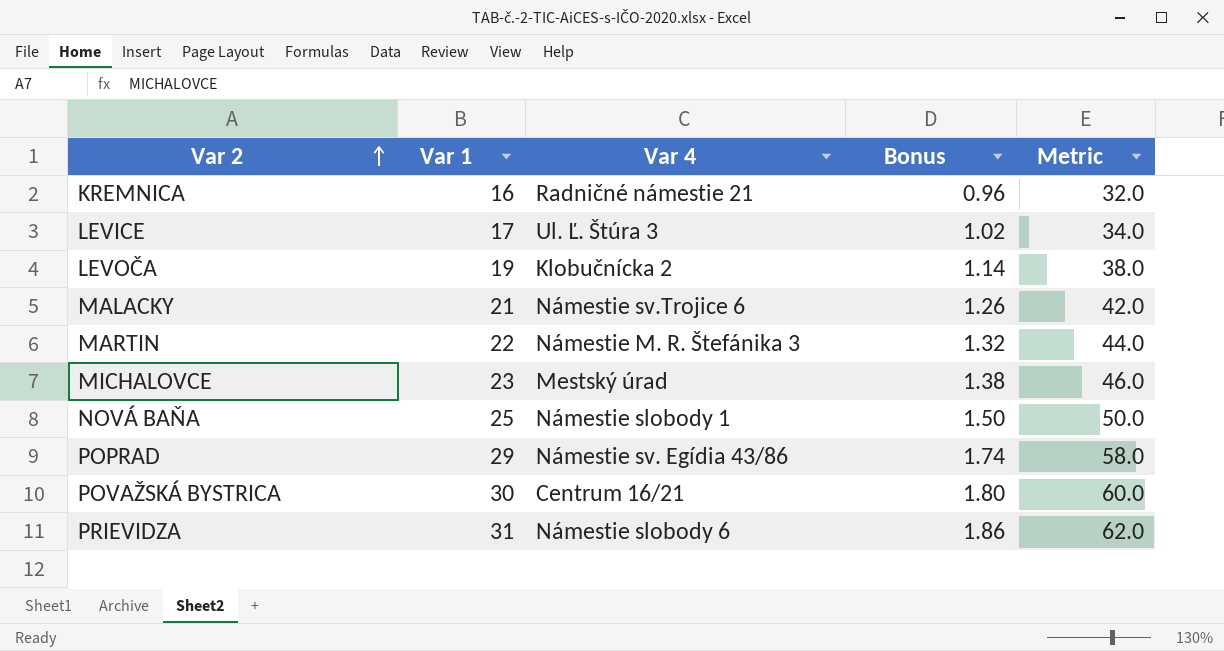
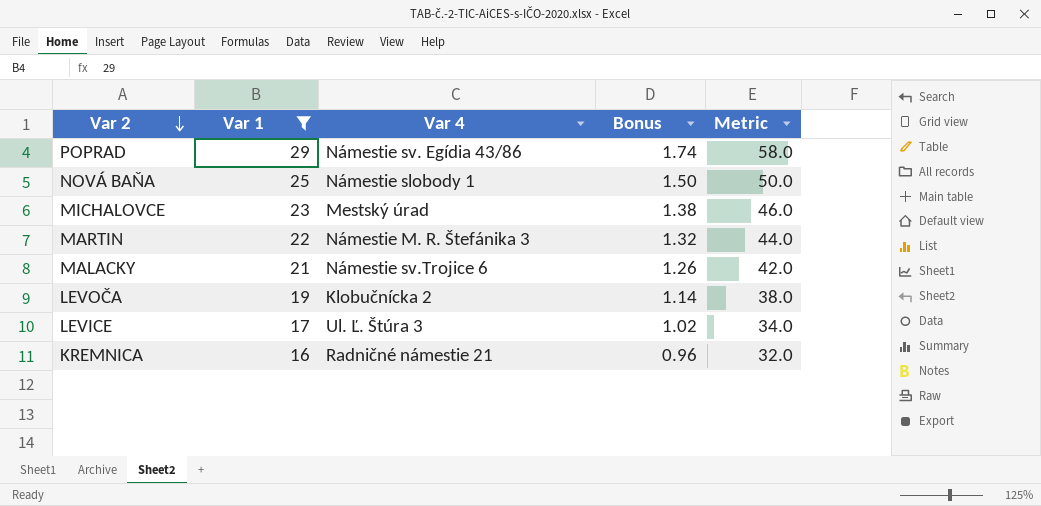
filter: none -> Var 1 <= 29
row order: Var 2 ascending -> Var 2 descending

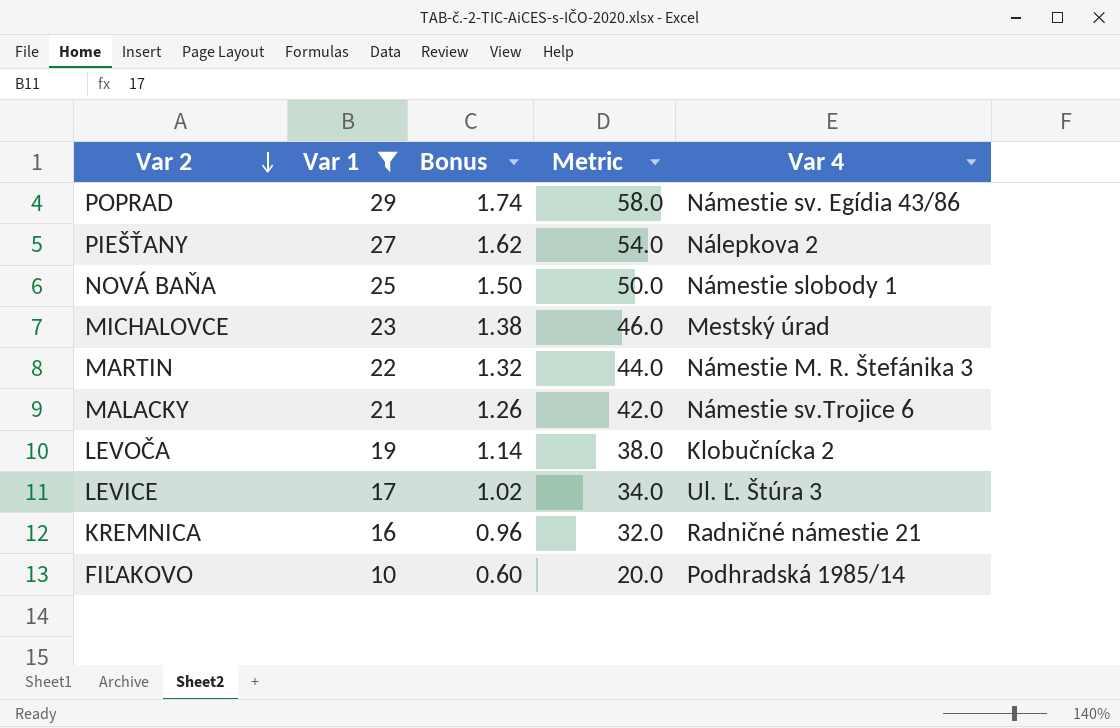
column Var 4 | position: 3 -> 5
row PIEŠŤANY: none -> 27 | 1.62 | 54.0 | Nálepkova 2
row FIĽAKOVO: none -> 10 | 0.60 | 20.0 | Podhradská 1985/14

